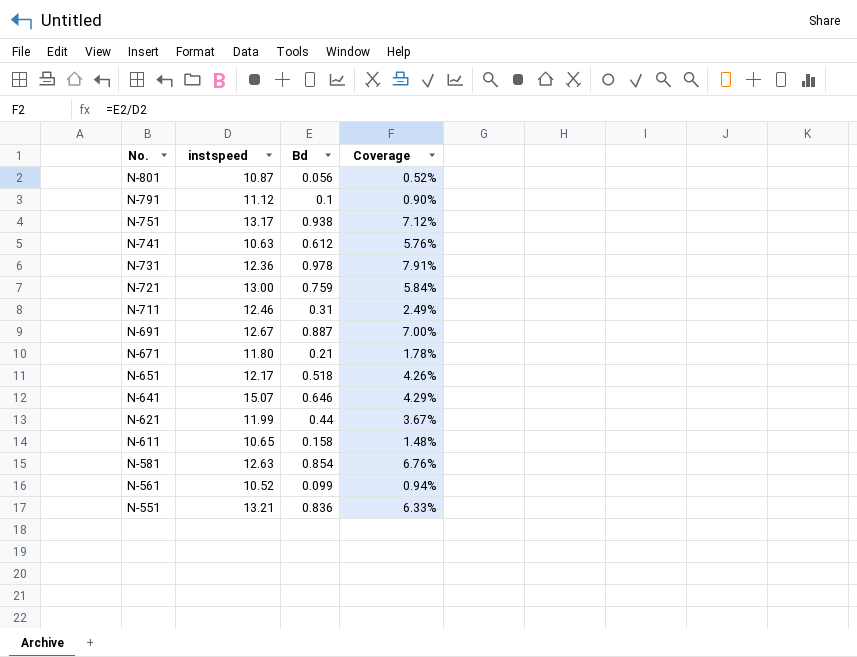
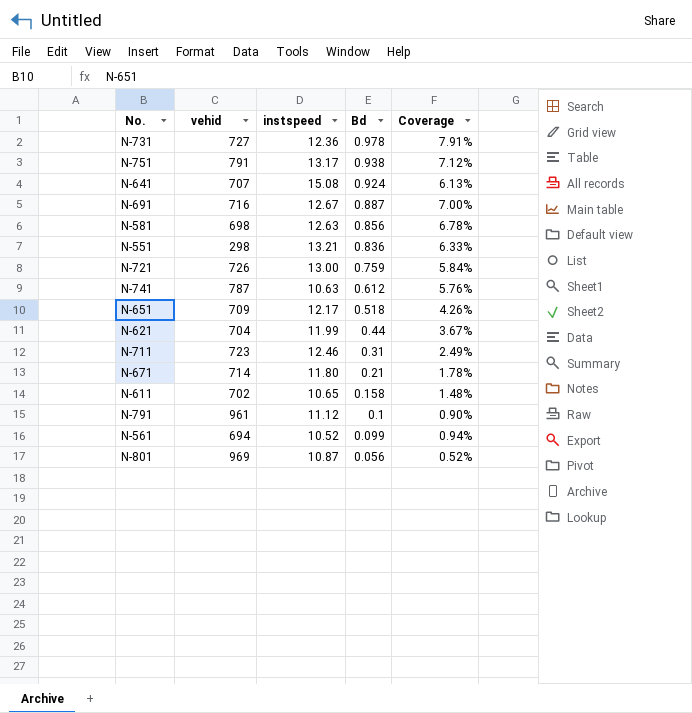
row order: No. descending -> Bd descending
column vehid | position: none -> 2
N-641 | instspeed: 15.07 -> 15.08
N-641 | Bd: 0.646 -> 0.924
N-641 | Coverage: 4.29% -> 6.13%
N-581 | Bd: 0.854 -> 0.856
N-581 | Coverage: 6.76% -> 6.78%

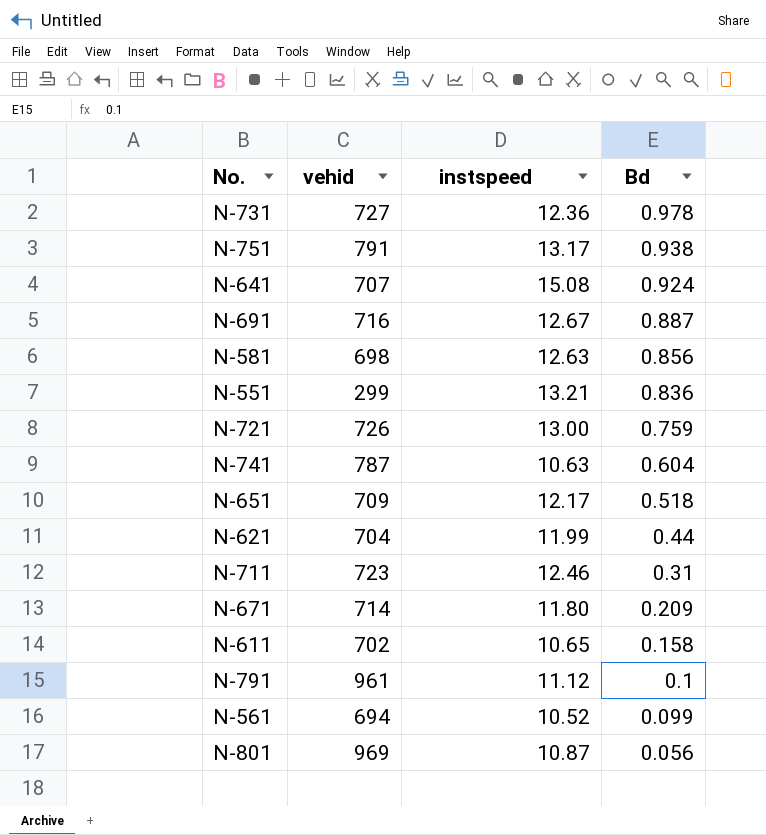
column Coverage | formula: [Bd] / [instspeed] -> none
N-551 | vehid: 298 -> 299
N-741 | Bd: 0.612 -> 0.604
N-671 | Bd: 0.21 -> 0.209

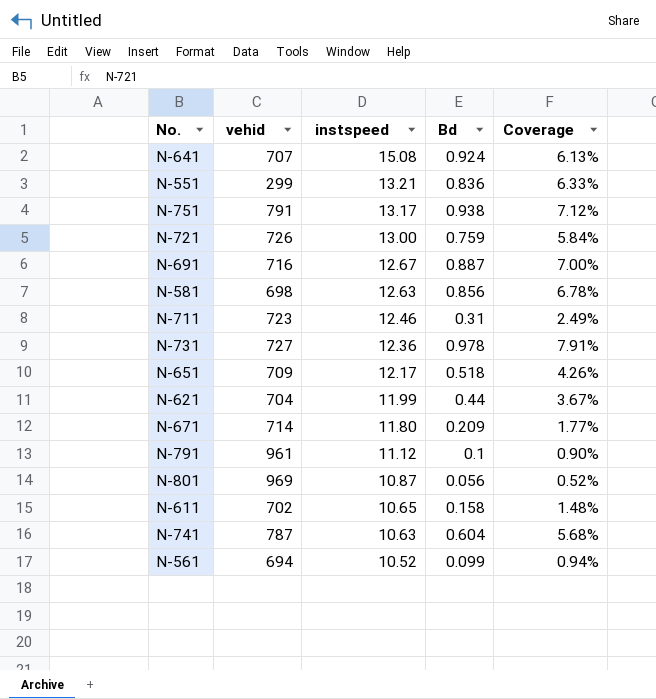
row order: Bd descending -> instspeed descending
column Coverage | formula: none -> [Bd] / [instspeed]

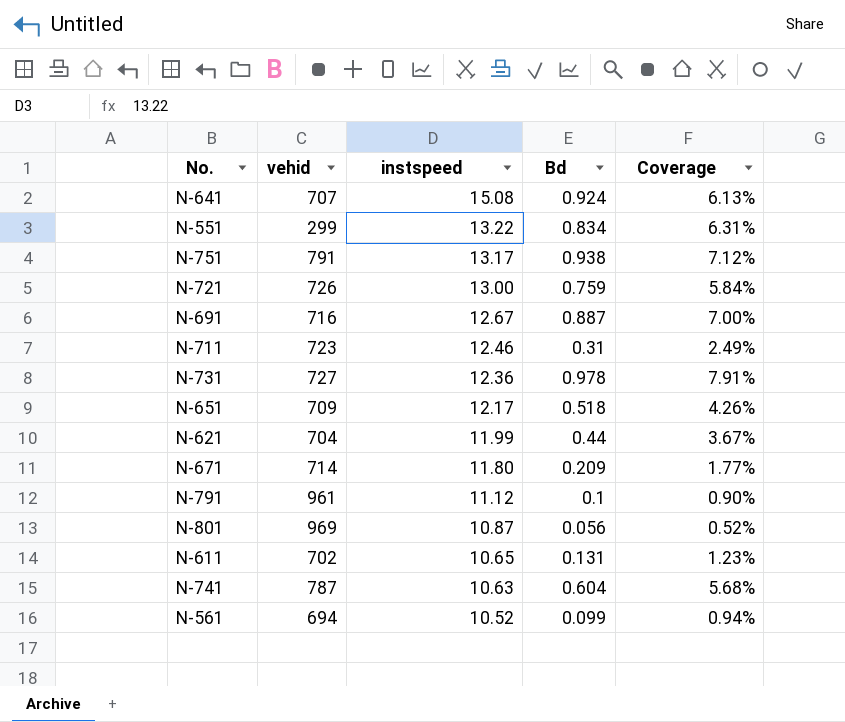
row N-581: 698 | 12.63 | 0.856 | 6.78% -> none
N-551 | instspeed: 13.21 -> 13.22
N-551 | Bd: 0.836 -> 0.834
N-551 | Coverage: 6.33% -> 6.31%
N-611 | Bd: 0.158 -> 0.131
N-611 | Coverage: 1.48% -> 1.23%

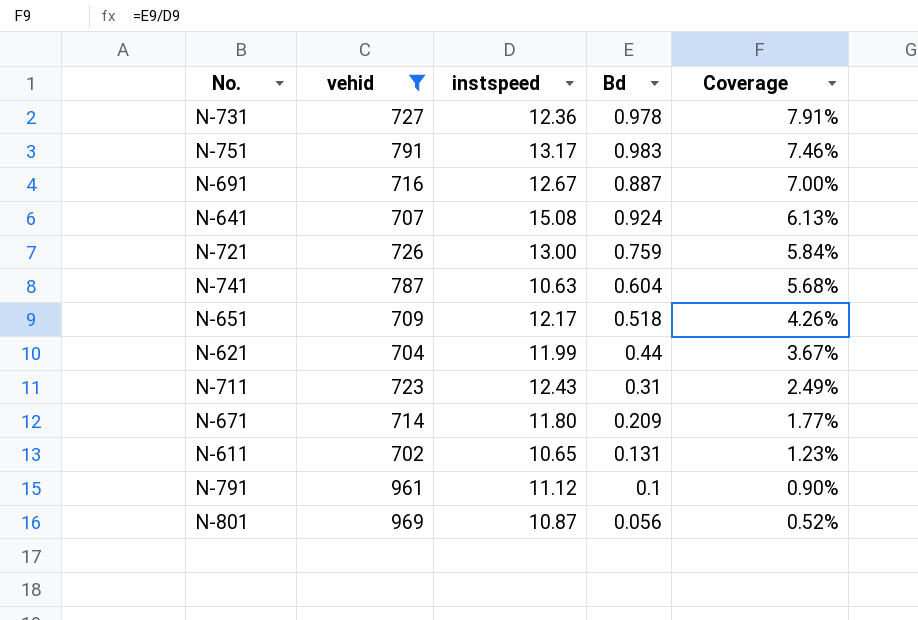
filter: none -> vehid >= 702
row order: instspeed descending -> Coverage descending
N-751 | Bd: 0.938 -> 0.983
N-751 | Coverage: 7.12% -> 7.46%
N-711 | instspeed: 12.46 -> 12.43

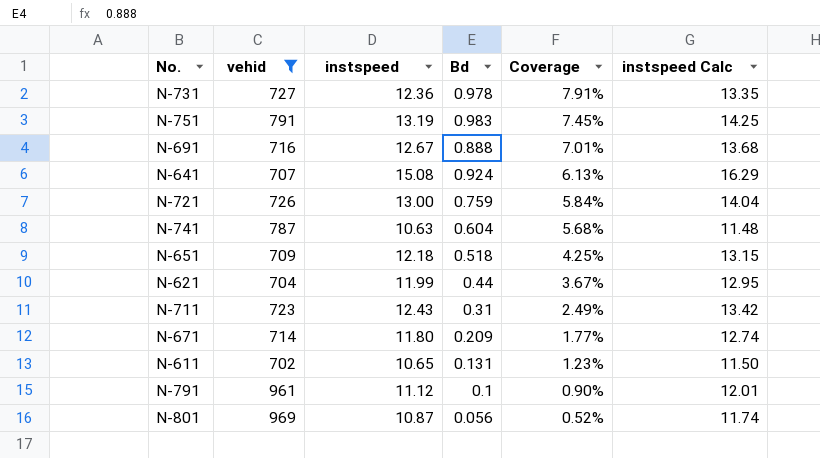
column instspeed Calc | formula: none -> [instspeed] * 1.08
N-751 | instspeed: 13.17 -> 13.19
N-751 | Coverage: 7.46% -> 7.45%
N-691 | Bd: 0.887 -> 0.888
N-691 | Coverage: 7.00% -> 7.01%
N-651 | instspeed: 12.17 -> 12.18
N-651 | Coverage: 4.26% -> 4.25%

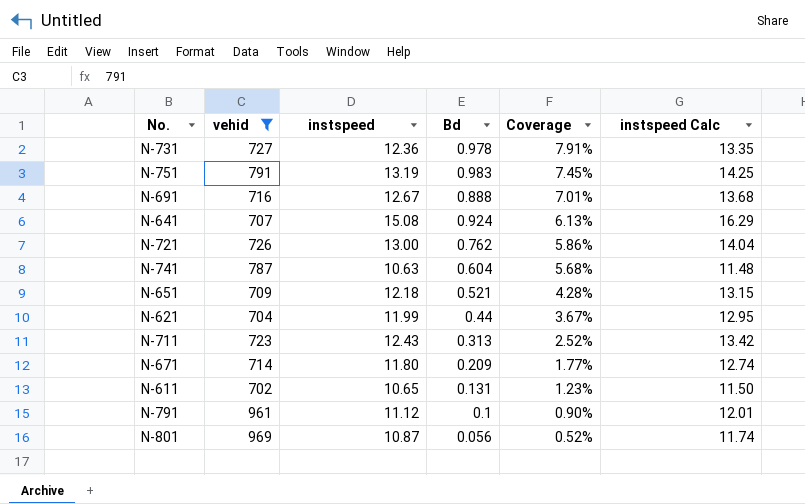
N-721 | Bd: 0.759 -> 0.762
N-721 | Coverage: 5.84% -> 5.86%
N-651 | Bd: 0.518 -> 0.521
N-651 | Coverage: 4.25% -> 4.28%
N-711 | Bd: 0.31 -> 0.313
N-711 | Coverage: 2.49% -> 2.52%

